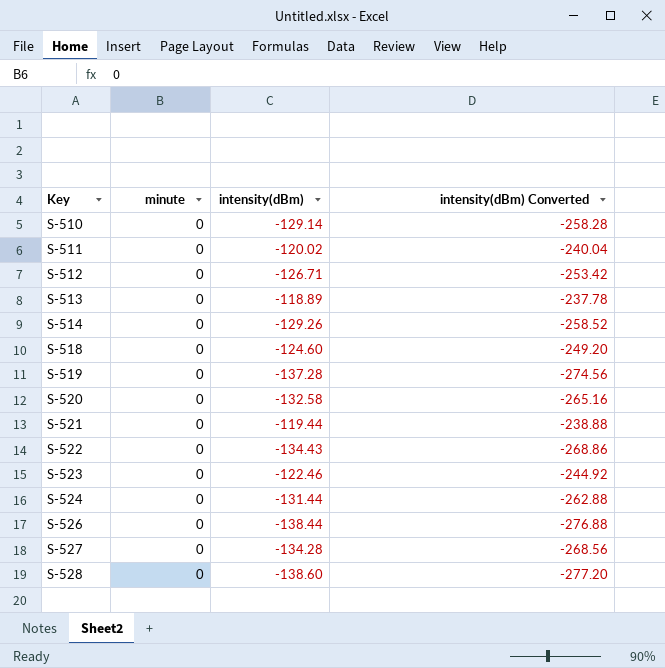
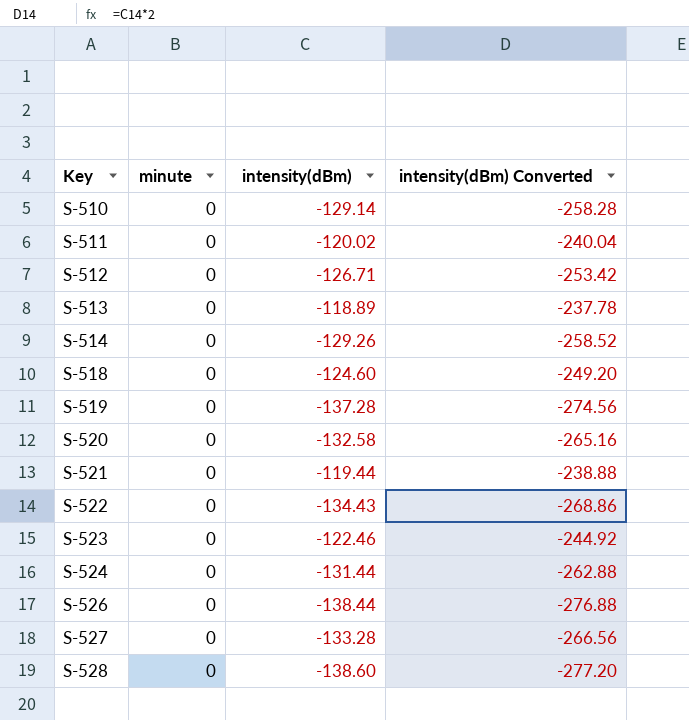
S-527 | intensity(dBm): -134.28 -> -133.28
S-527 | intensity(dBm) Converted: -268.56 -> -266.56

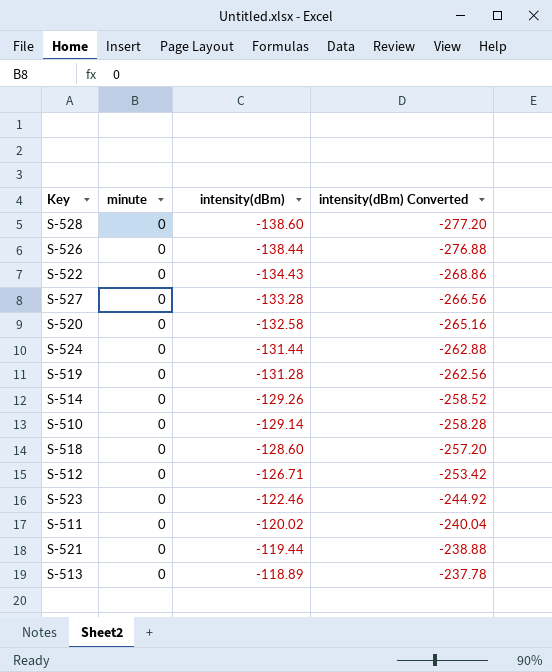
row order: Key ascending -> intensity(dBm) ascending
S-519 | intensity(dBm): -137.28 -> -131.28
S-519 | intensity(dBm) Converted: -274.56 -> -262.56
S-518 | intensity(dBm): -124.60 -> -128.60
S-518 | intensity(dBm) Converted: -249.20 -> -257.20

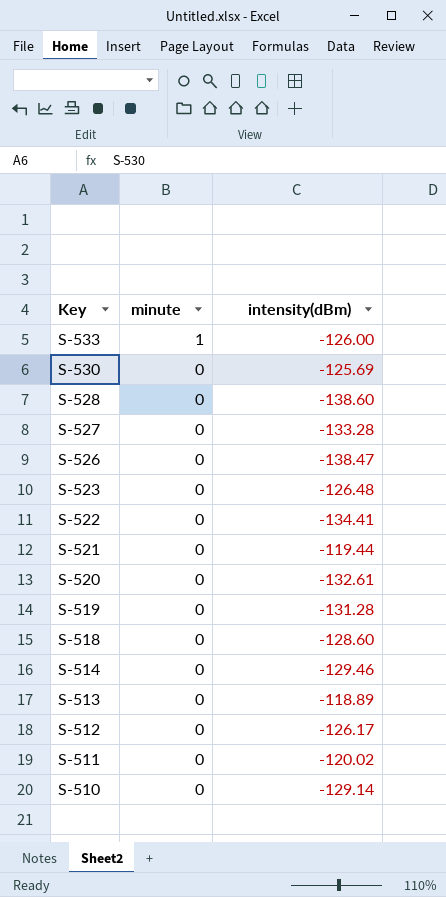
row order: intensity(dBm) ascending -> Key descending
column intensity(dBm) Converted | formula: [intensity(dBm)] * 2 -> none
row S-524: 0 | -131.44 | -262.88 -> none
row S-533: none -> 1 | -126.00
row S-530: none -> 0 | -125.69
S-526 | intensity(dBm): -138.44 -> -138.47
S-523 | intensity(dBm): -122.46 -> -126.48
S-522 | intensity(dBm): -134.43 -> -134.41
S-520 | intensity(dBm): -132.58 -> -132.61
S-514 | intensity(dBm): -129.26 -> -129.46
S-512 | intensity(dBm): -126.71 -> -126.17

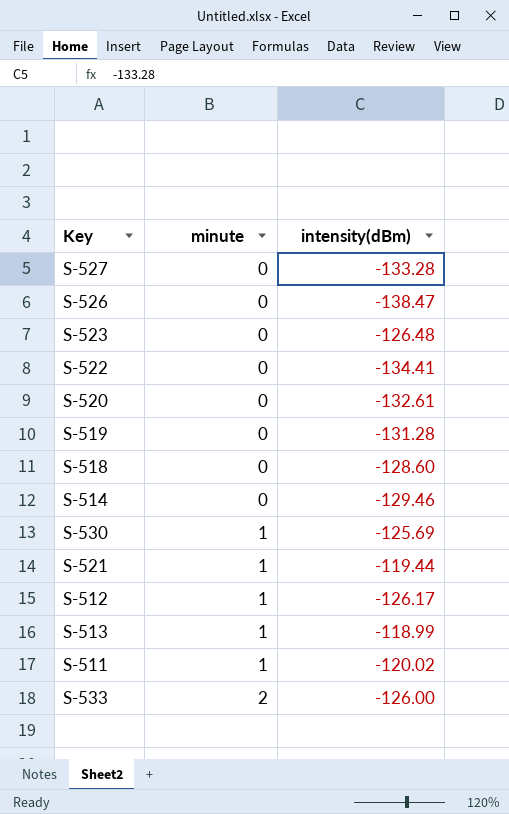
row order: Key descending -> minute ascending
row S-528: 0 | -138.60 -> none
row S-510: 0 | -129.14 -> none
S-530 | minute: 0 -> 1
S-521 | minute: 0 -> 1
S-512 | minute: 0 -> 1
S-513 | minute: 0 -> 1
S-513 | intensity(dBm): -118.89 -> -118.99
S-511 | minute: 0 -> 1
S-533 | minute: 1 -> 2

